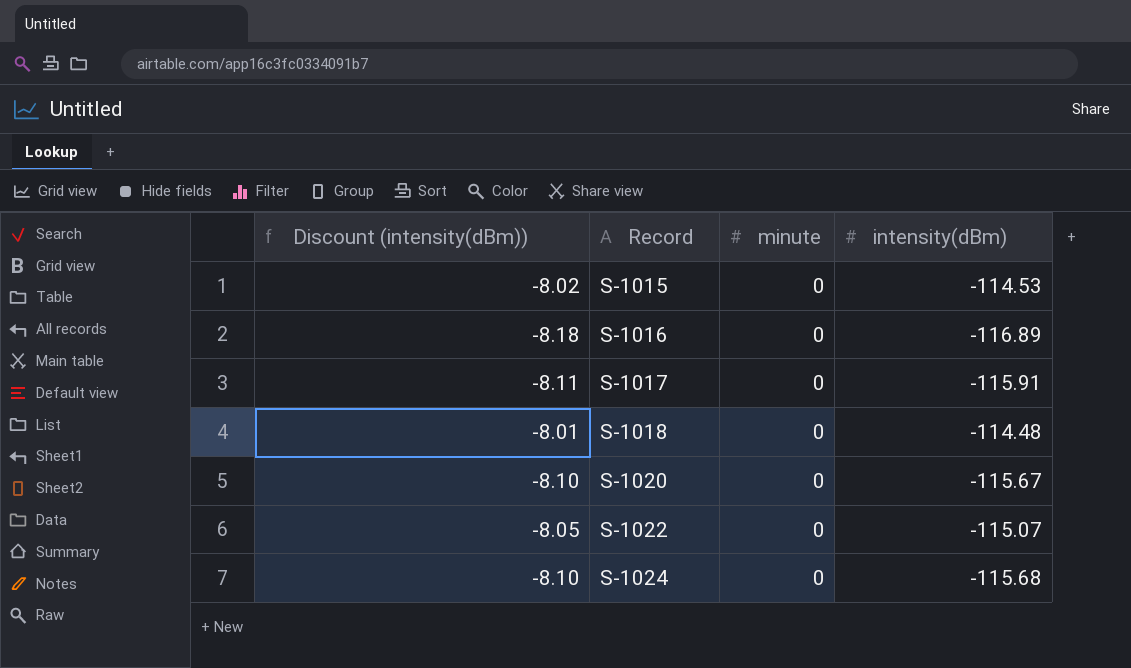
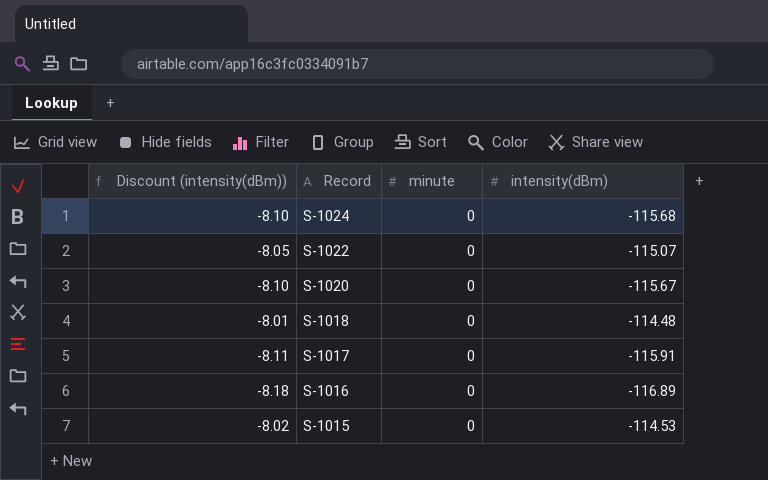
row order: Record ascending -> Record descending

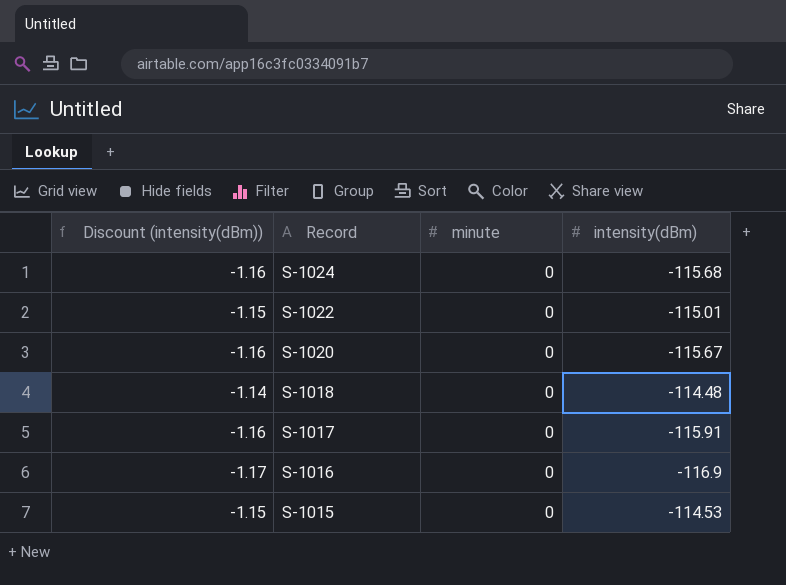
column Discount (intensity(dBm)) | formula: [intensity(dBm)] * 0.07 -> [intensity(dBm)] * 0.01
S-1022 | intensity(dBm): -115.07 -> -115.01
S-1016 | intensity(dBm): -116.89 -> -116.9

